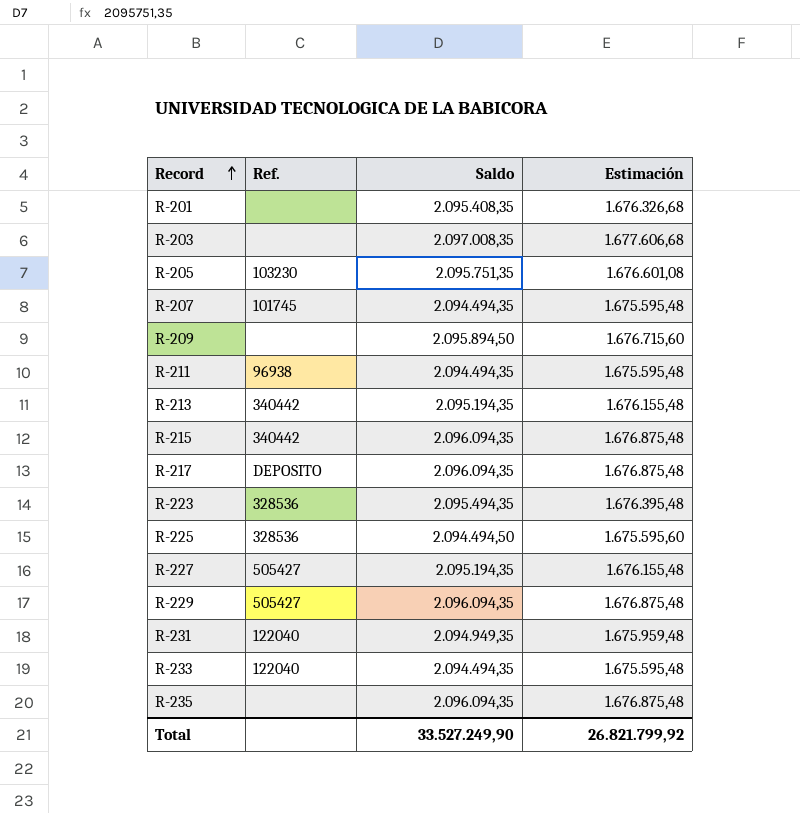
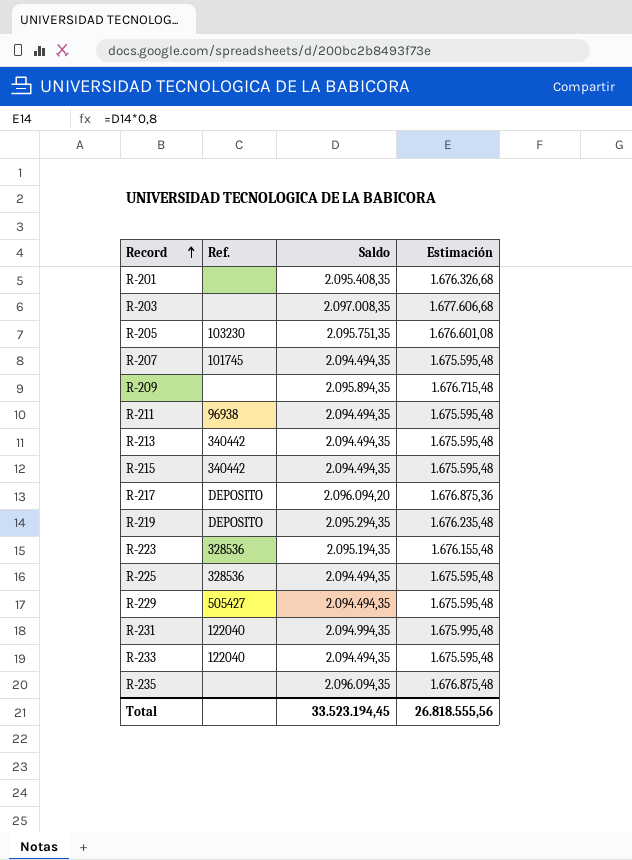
row R-227: 505427 | 2.095.194,35 | 1.676.155,48 -> none
R-209 | Saldo: 2.095.894,50 -> 2.095.894,35
R-209 | Estimación: 1.676.715,60 -> 1.676.715,48
R-213 | Saldo: 2.095.194,35 -> 2.094.494,35
R-213 | Estimación: 1.676.155,48 -> 1.675.595,48
R-215 | Saldo: 2.096.094,35 -> 2.094.494,35
R-215 | Estimación: 1.676.875,48 -> 1.675.595,48
R-217 | Saldo: 2.096.094,35 -> 2.096.094,20
R-217 | Estimación: 1.676.875,48 -> 1.676.875,36
row R-219: none -> DEPOSITO | 2.095.294,35 | 1.676.235,48
R-223 | Saldo: 2.095.494,35 -> 2.095.194,35
R-223 | Estimación: 1.676.395,48 -> 1.676.155,48
R-225 | Saldo: 2.094.494,50 -> 2.094.494,35
R-225 | Estimación: 1.675.595,60 -> 1.675.595,48
R-229 | Saldo: 2.096.094,35 -> 2.094.494,35
R-229 | Estimación: 1.676.875,48 -> 1.675.595,48
R-231 | Saldo: 2.094.949,35 -> 2.094.994,35
R-231 | Estimación: 1.675.959,48 -> 1.675.995,48
Total | Saldo: 33.527.249,90 -> 33.523.194,45
Total | Estimación: 26.821.799,92 -> 26.818.555,56

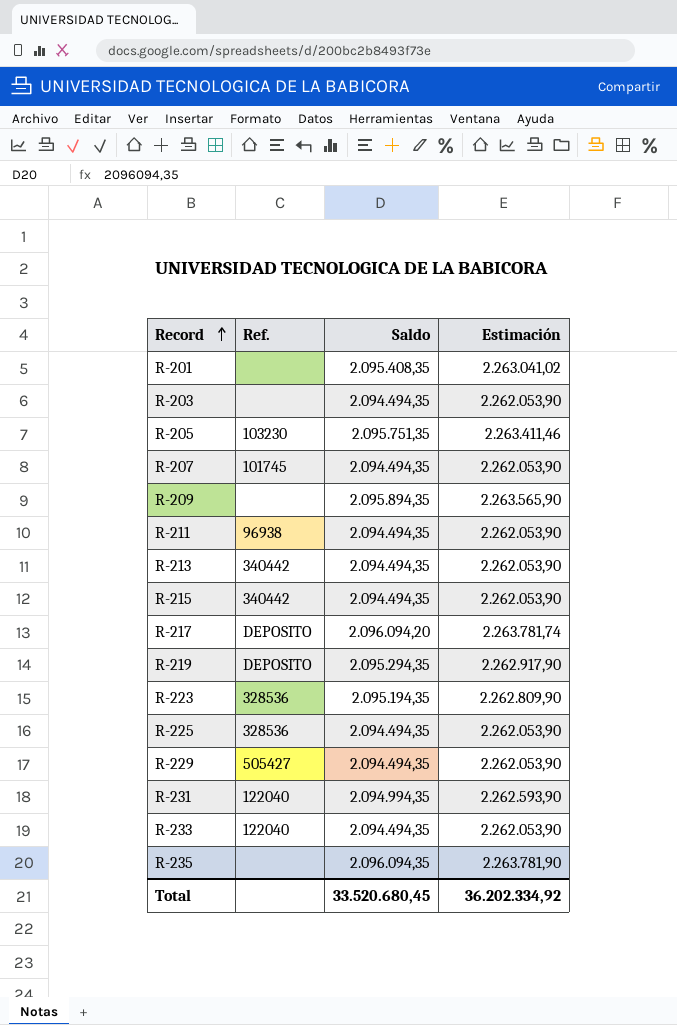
column Estimación | formula: [Saldo] * 0,8 -> [Saldo] * 1,08
R-203 | Saldo: 2.097.008,35 -> 2.094.494,35
Total | Saldo: 33.523.194,45 -> 33.520.680,45
Total | Estimación: 26.818.555,56 -> 36.202.334,92

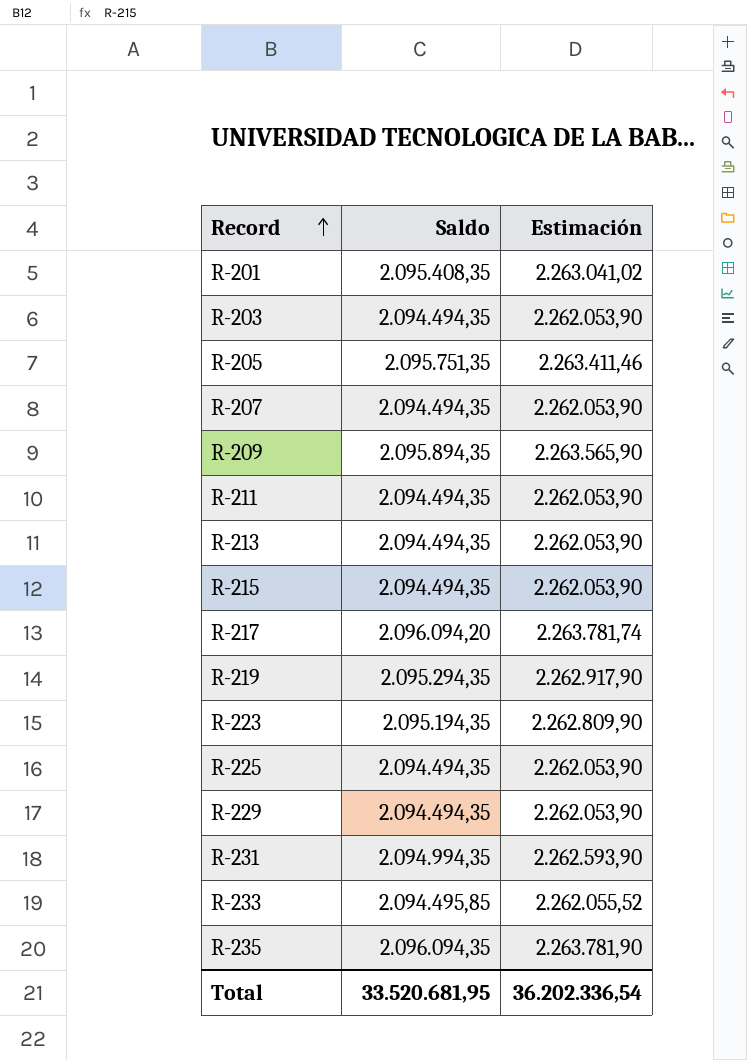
column Ref. | position: 2 -> none
R-233 | Saldo: 2.094.494,35 -> 2.094.495,85
R-233 | Estimación: 2.262.053,90 -> 2.262.055,52
Total | Saldo: 33.520.680,45 -> 33.520.681,95
Total | Estimación: 36.202.334,92 -> 36.202.336,54

